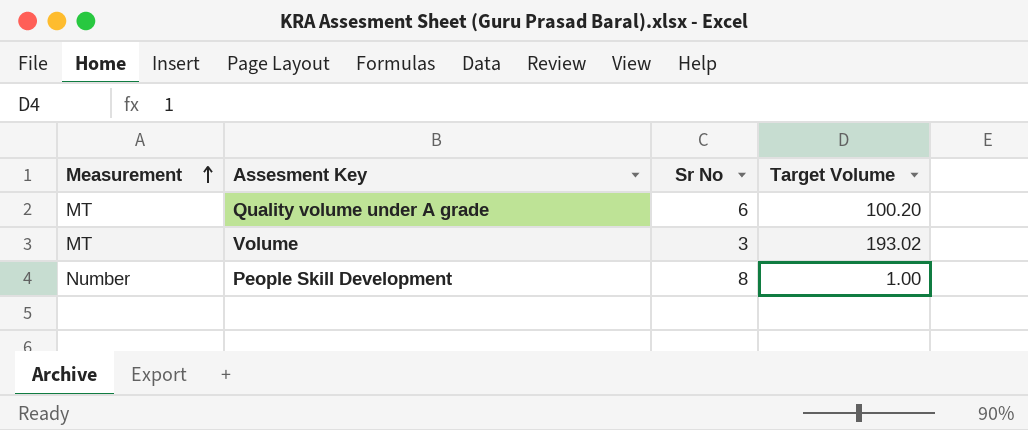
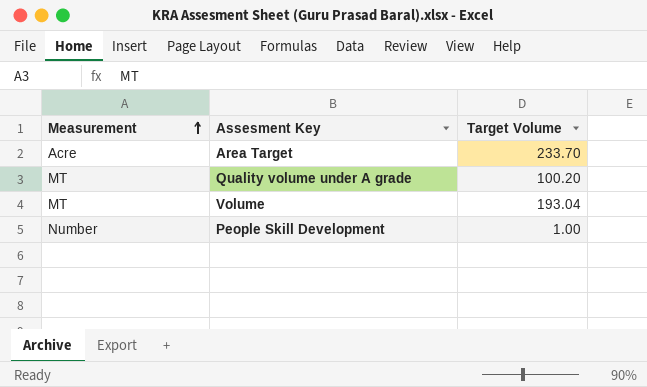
column Sr No | position: 3 -> none
row Area Target: none -> Acre | 233.70
Volume | Target Volume: 193.02 -> 193.04

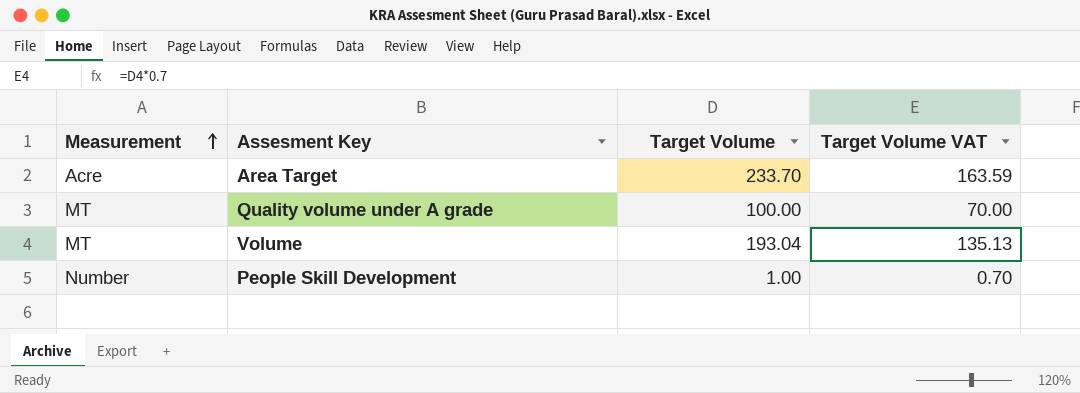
column Target Volume VAT | formula: none -> [Target Volume] * 0.7
Quality volume under A grade | Target Volume: 100.20 -> 100.00

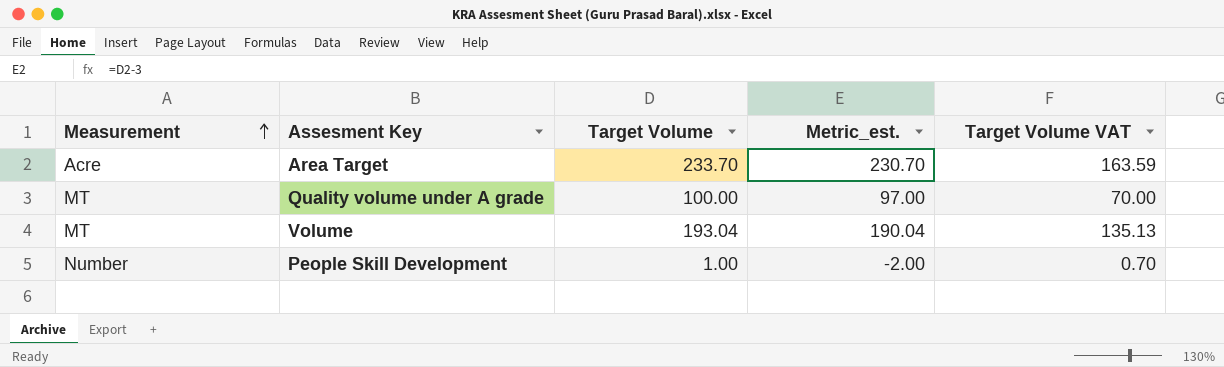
column Metric_est. | formula: none -> [Target Volume] - 3

